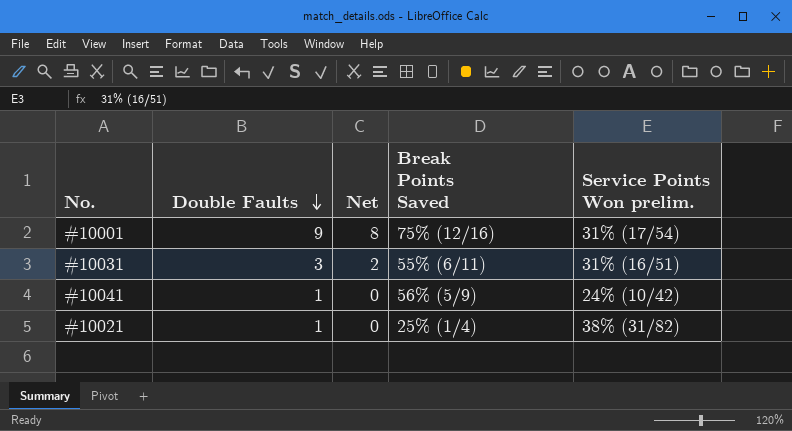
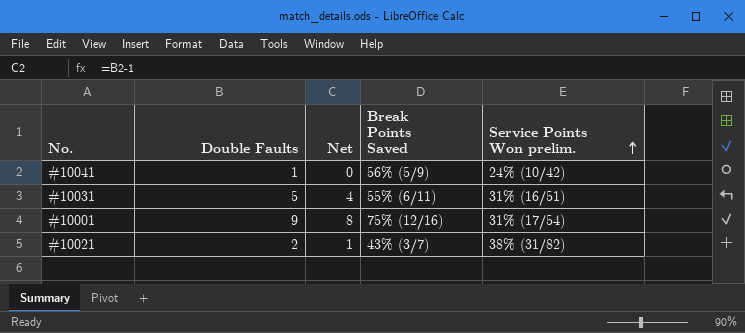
row order: Double Faults descending -> Service Points Won prelim. ascending
#10031 | Double Faults: 3 -> 5
#10031 | Net: 2 -> 4
#10021 | Double Faults: 1 -> 2
#10021 | Net: 0 -> 1
#10021 | Break Points Saved: 25% (1/4) -> 43% (3/7)

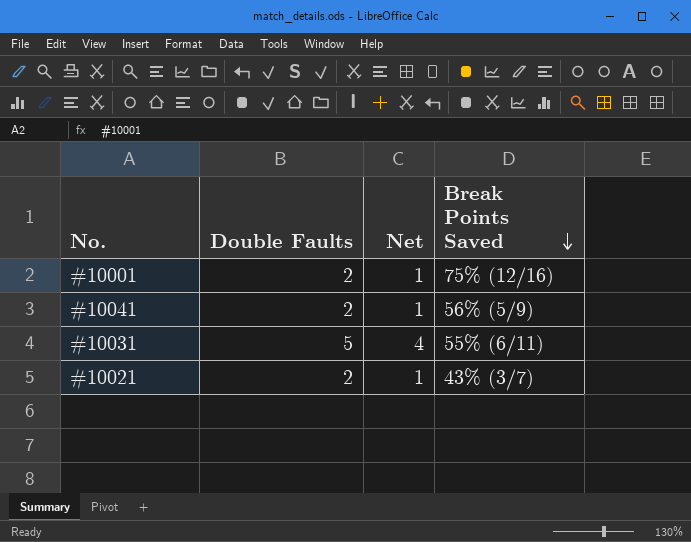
row order: Service Points Won prelim. ascending -> Break Points Saved descending
column Service Points Won prelim. | position: 5 -> none
#10001 | Double Faults: 9 -> 2
#10001 | Net: 8 -> 1
#10041 | Double Faults: 1 -> 2
#10041 | Net: 0 -> 1

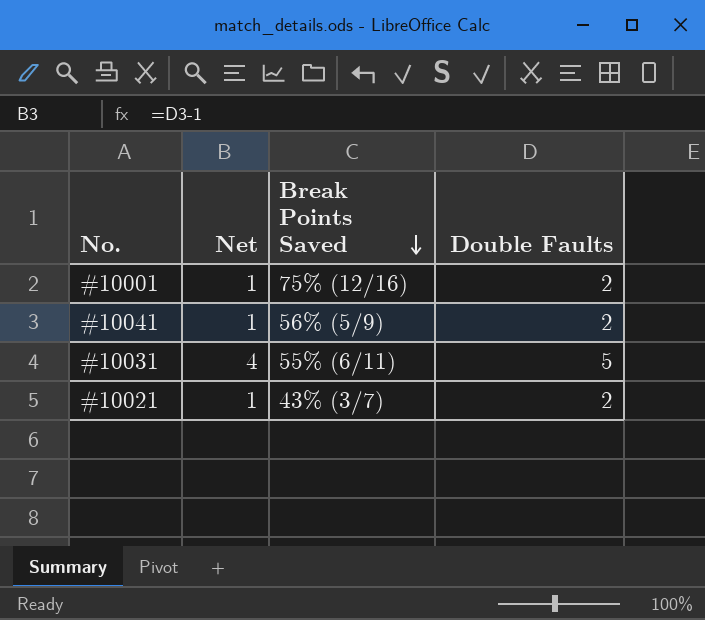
column Double Faults | position: 2 -> 4

